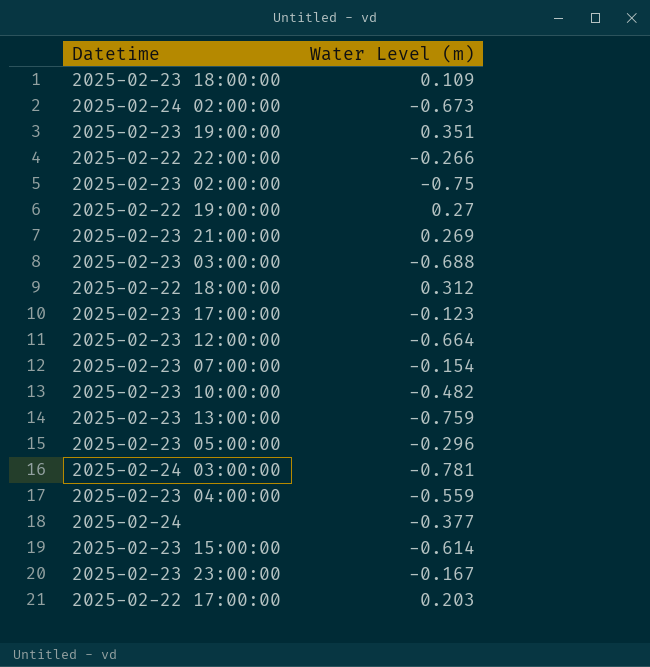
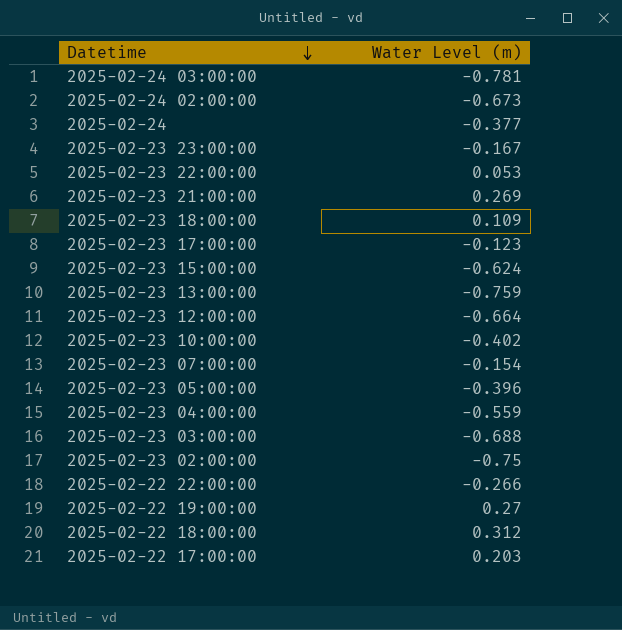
row order: none -> Datetime descending
row 2025-02-23 19:00:00: 0.351 -> none
row 2025-02-23 22:00:00: none -> 0.053
2025-02-23 15:00:00 | Water Level (m): -0.614 -> -0.624
2025-02-23 10:00:00 | Water Level (m): -0.482 -> -0.402
2025-02-23 05:00:00 | Water Level (m): -0.296 -> -0.396

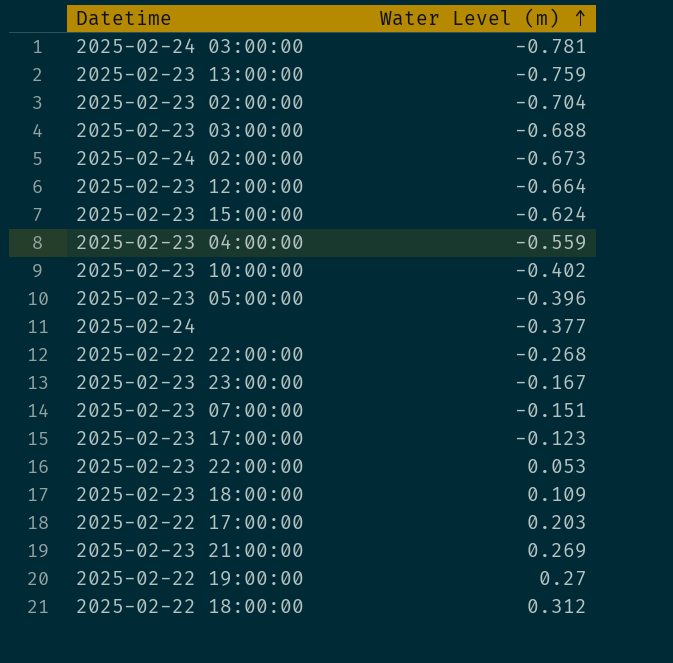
row order: Datetime descending -> Water Level (m) ascending
2025-02-23 02:00:00 | Water Level (m): -0.75 -> -0.704
2025-02-22 22:00:00 | Water Level (m): -0.266 -> -0.268
2025-02-23 07:00:00 | Water Level (m): -0.154 -> -0.151

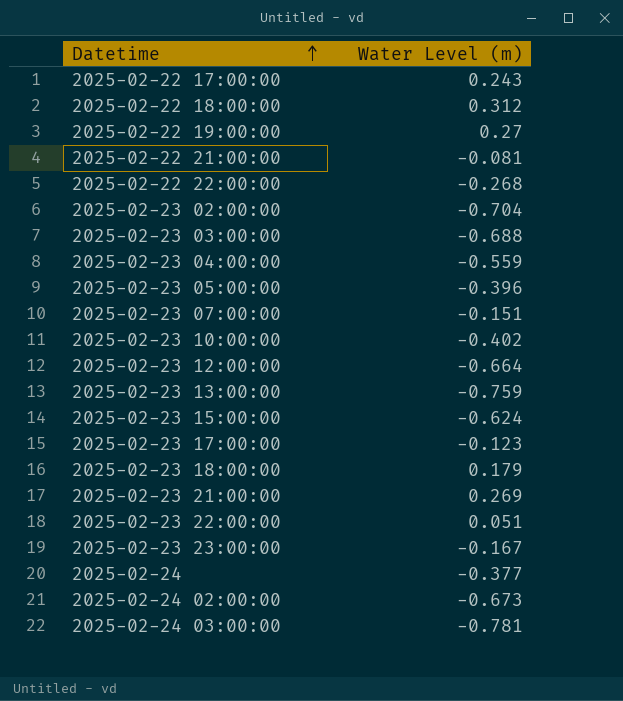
row order: Water Level (m) ascending -> Datetime ascending
2025-02-22 17:00:00 | Water Level (m): 0.203 -> 0.243
row 2025-02-22 21:00:00: none -> -0.081
2025-02-23 18:00:00 | Water Level (m): 0.109 -> 0.179
2025-02-23 22:00:00 | Water Level (m): 0.053 -> 0.051

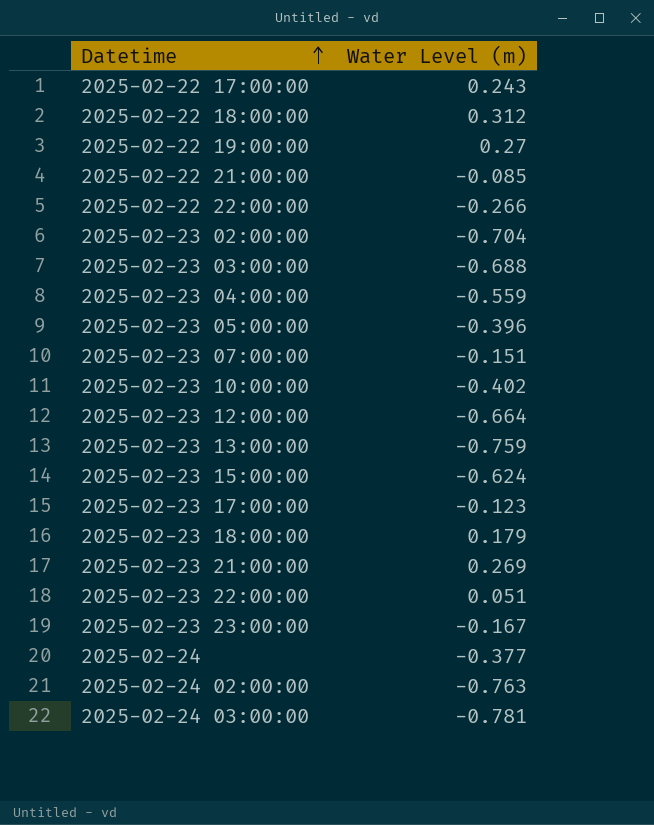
2025-02-22 21:00:00 | Water Level (m): -0.081 -> -0.085
2025-02-22 22:00:00 | Water Level (m): -0.268 -> -0.266
2025-02-24 02:00:00 | Water Level (m): -0.673 -> -0.763

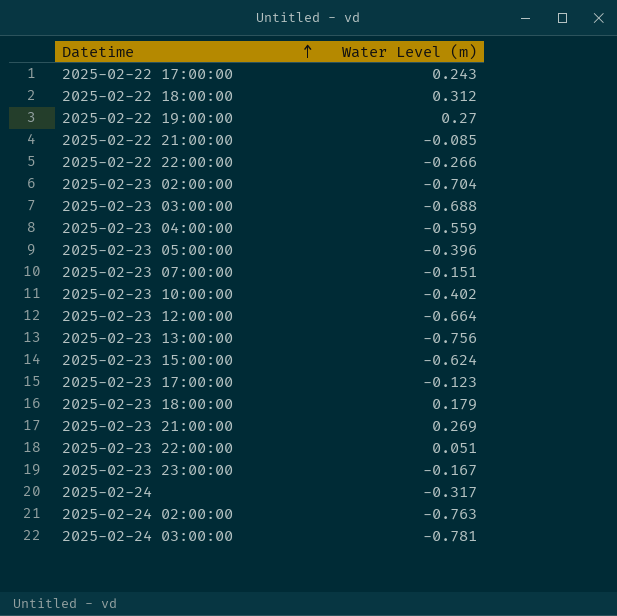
2025-02-23 13:00:00 | Water Level (m): -0.759 -> -0.756
2025-02-24 | Water Level (m): -0.377 -> -0.317

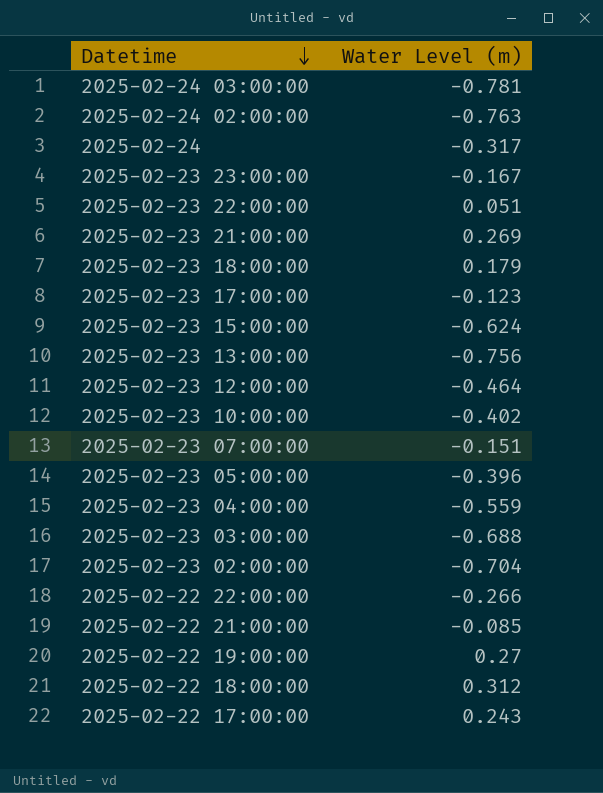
row order: Datetime ascending -> Datetime descending
2025-02-23 12:00:00 | Water Level (m): -0.664 -> -0.464

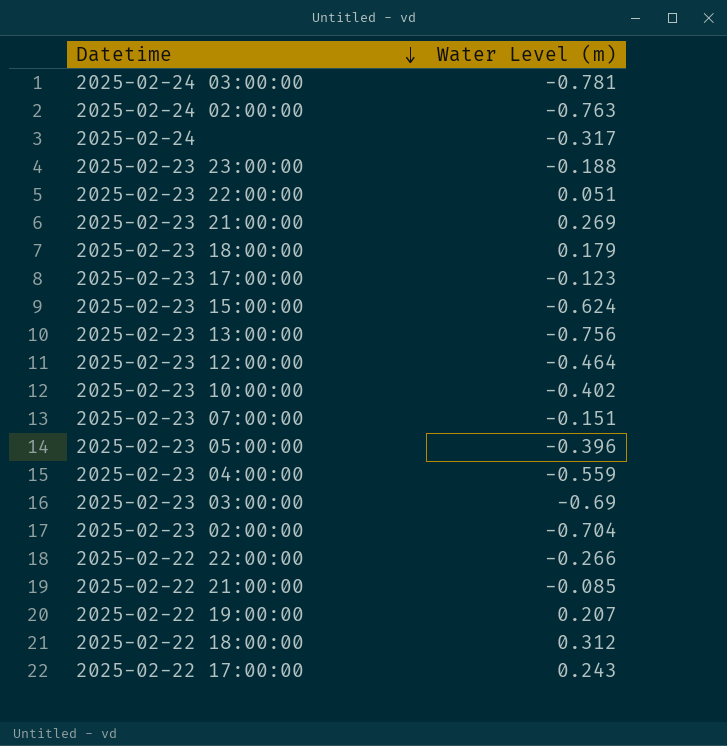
2025-02-23 23:00:00 | Water Level (m): -0.167 -> -0.188
2025-02-23 03:00:00 | Water Level (m): -0.688 -> -0.69
2025-02-22 19:00:00 | Water Level (m): 0.27 -> 0.207

